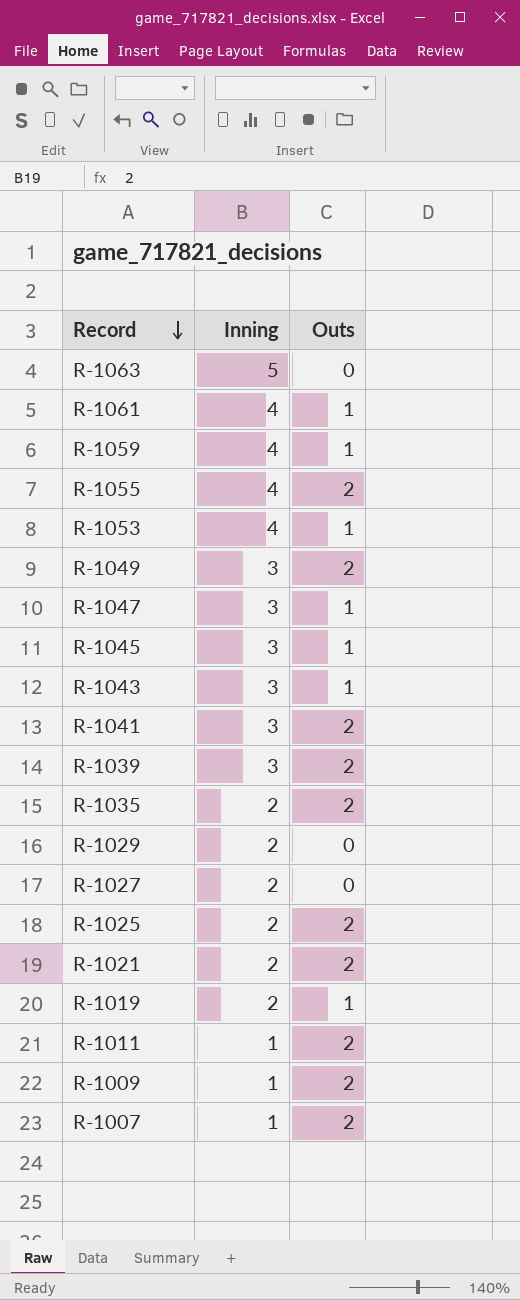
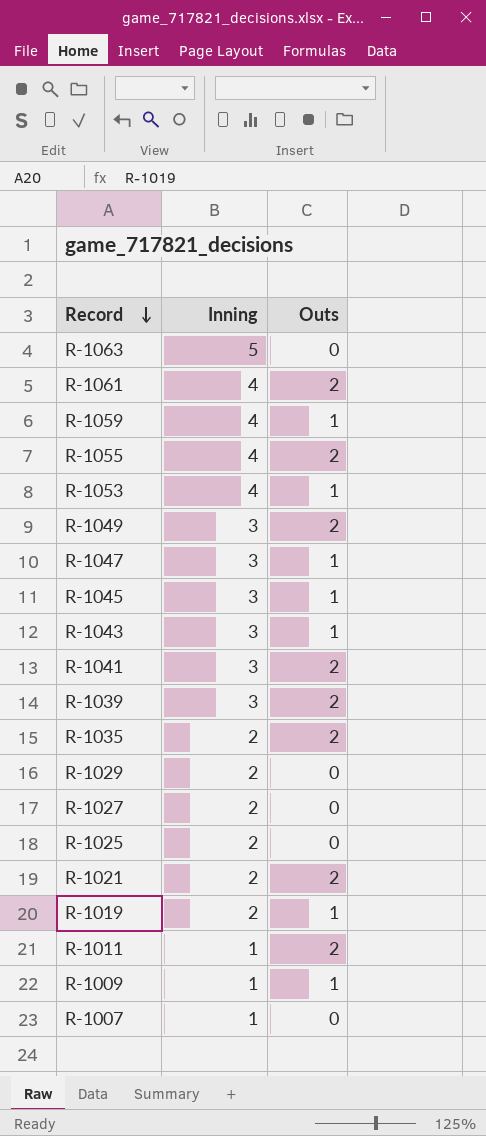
R-1061 | Outs: 1 -> 2
R-1025 | Outs: 2 -> 0
R-1009 | Outs: 2 -> 1
R-1007 | Outs: 2 -> 0

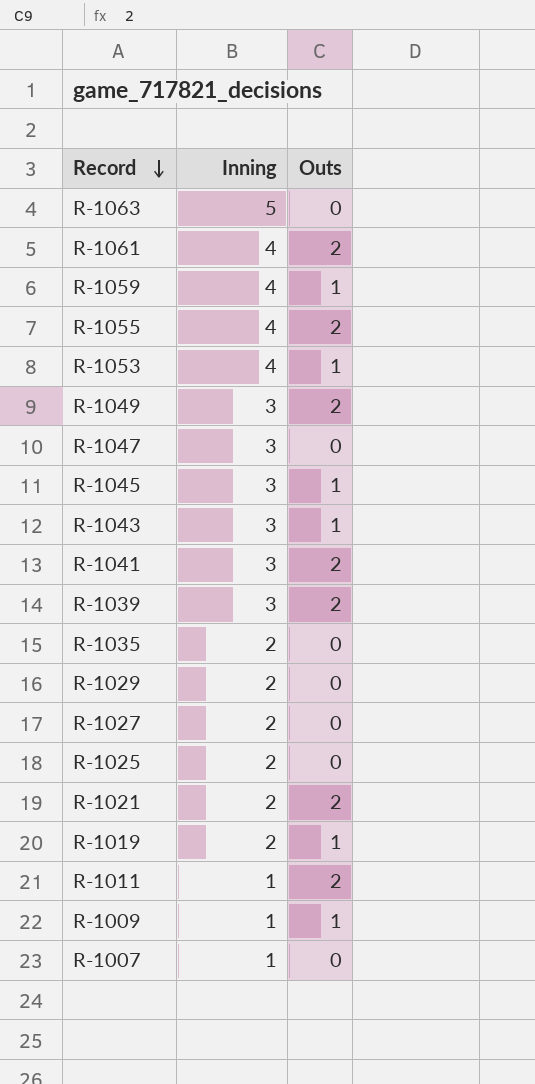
R-1047 | Outs: 1 -> 0
R-1035 | Outs: 2 -> 0

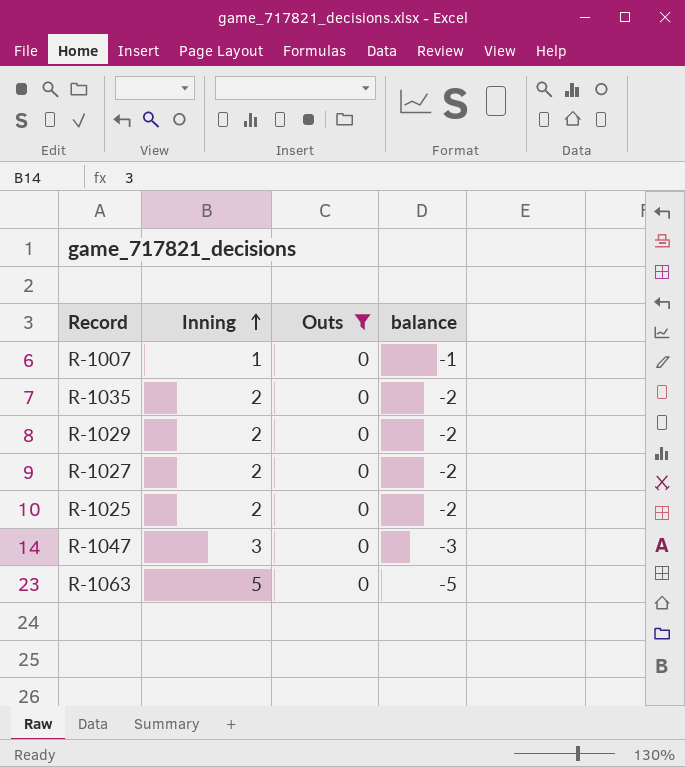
filter: none -> Outs = 0
row order: Record descending -> Inning ascending
column balance | formula: none -> [Outs] - [Inning]

